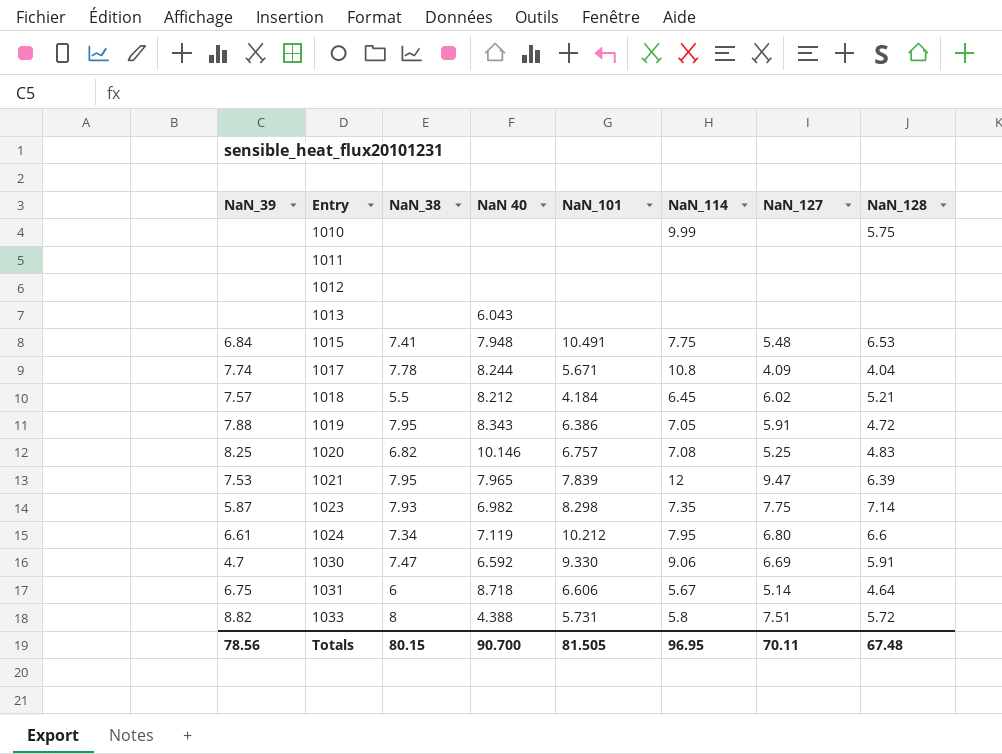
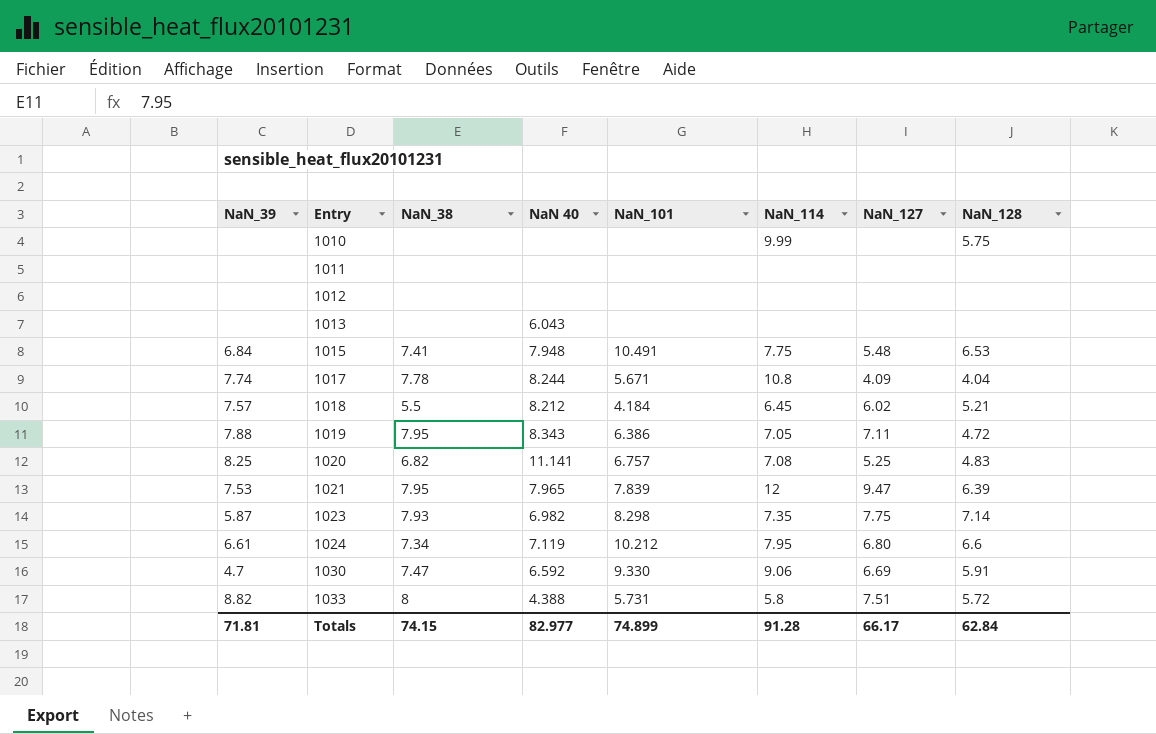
row 1031: 6.75 | 6 | 8.718 | 6.606 | 5.67 | 5.14 | 4.64 -> none
1019 | NaN_127: 5.91 -> 7.11
1020 | NaN 40: 10.146 -> 11.141
Totals | NaN_39: 78.56 -> 71.81
Totals | NaN_38: 80.15 -> 74.15
Totals | NaN 40: 90.700 -> 82.977
Totals | NaN_101: 81.505 -> 74.899
Totals | NaN_114: 96.95 -> 91.28
Totals | NaN_127: 70.11 -> 66.17
Totals | NaN_128: 67.48 -> 62.84

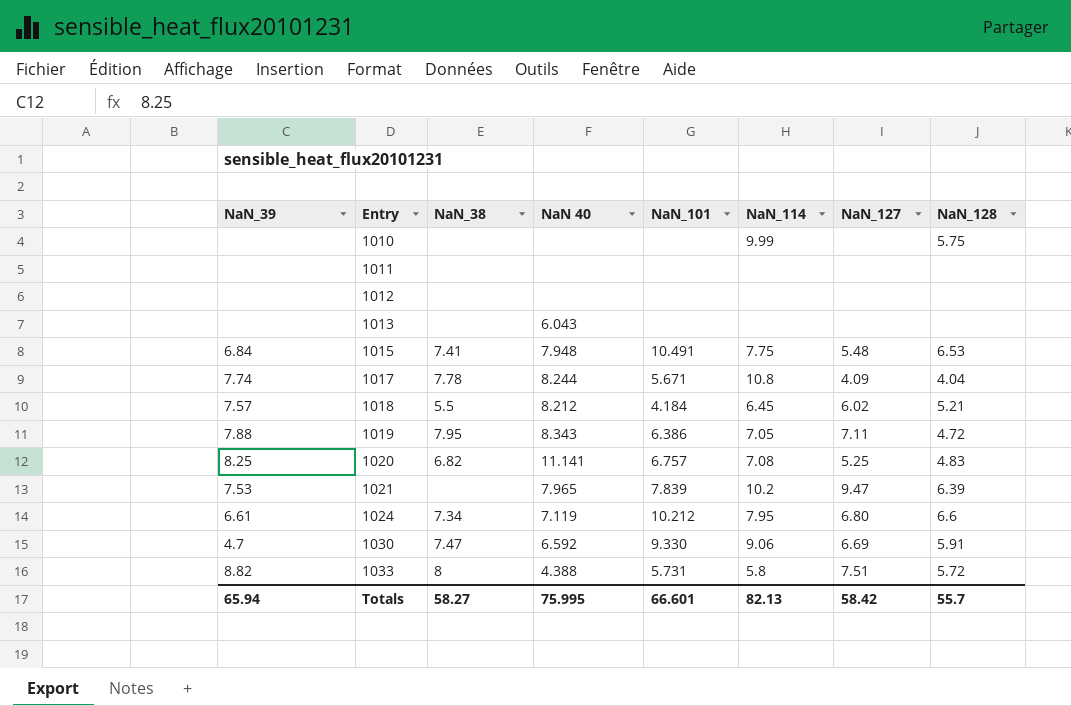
row 1023: 5.87 | 7.93 | 6.982 | 8.298 | 7.35 | 7.75 | 7.14 -> none
1021 | NaN_38: 7.95 -> none
1021 | NaN_114: 12 -> 10.2
Totals | NaN_39: 71.81 -> 65.94
Totals | NaN_38: 74.15 -> 58.27
Totals | NaN 40: 82.977 -> 75.995
Totals | NaN_101: 74.899 -> 66.601
Totals | NaN_114: 91.28 -> 82.13
Totals | NaN_127: 66.17 -> 58.42
Totals | NaN_128: 62.84 -> 55.7

